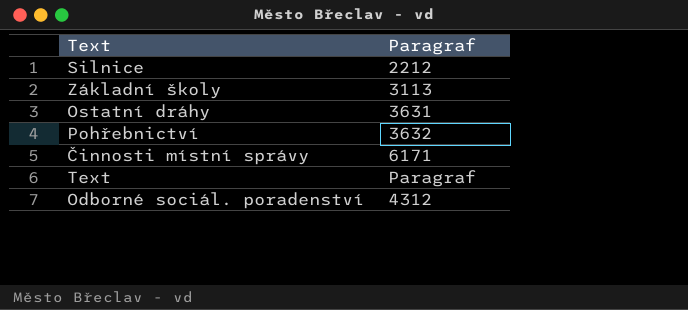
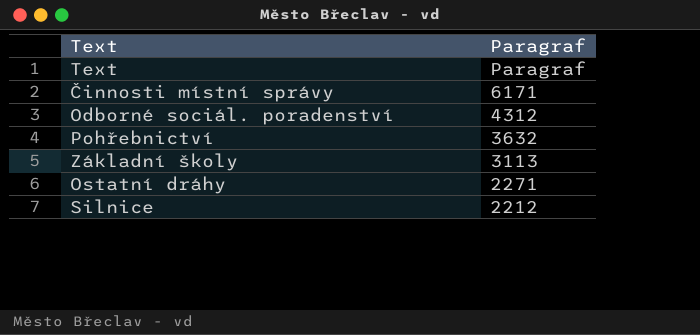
row order: none -> Paragraf descending
Ostatní dráhy | Paragraf: 3631 -> 2271

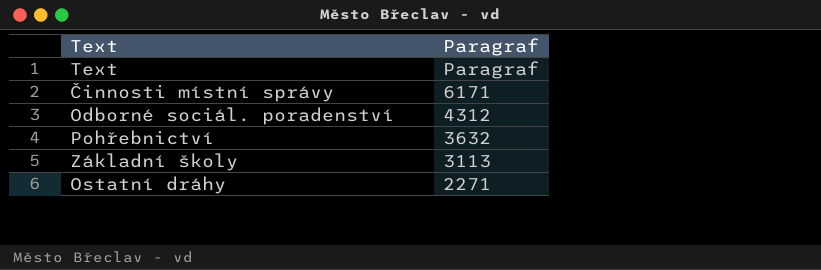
row Silnice: 2212 -> none

